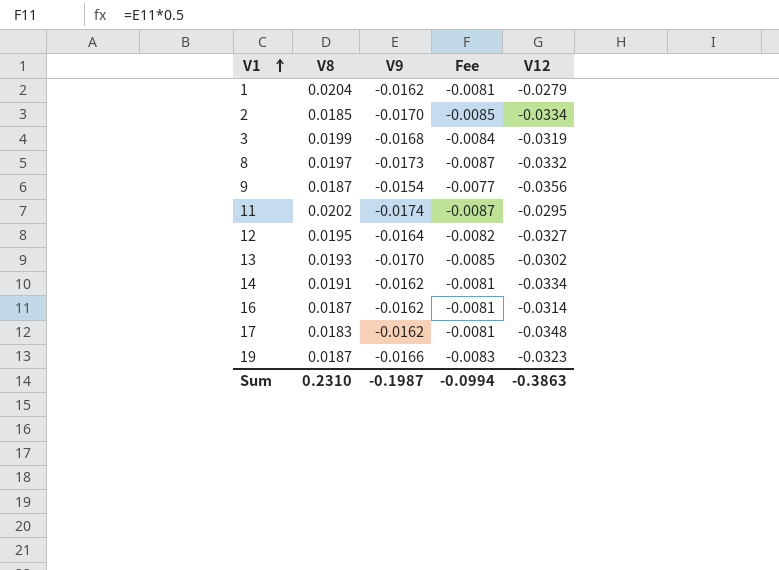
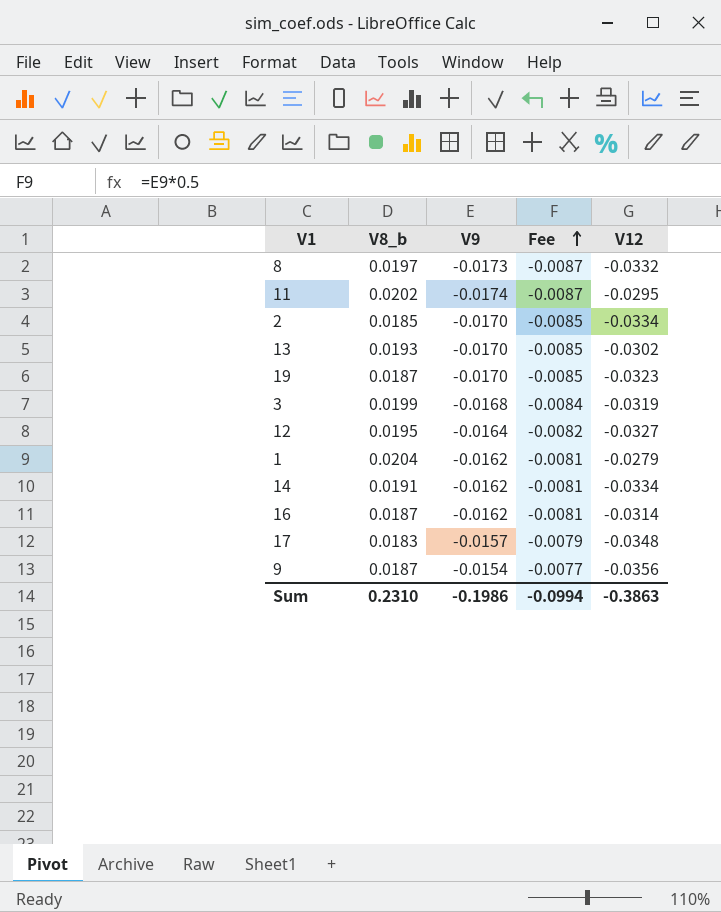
row order: V1 ascending -> Fee ascending
column name: V8 -> V8_b
19 | V9: -0.0166 -> -0.0170
19 | Fee: -0.0083 -> -0.0085
17 | V9: -0.0162 -> -0.0157
17 | Fee: -0.0081 -> -0.0079
Sum | V9: -0.1987 -> -0.1986

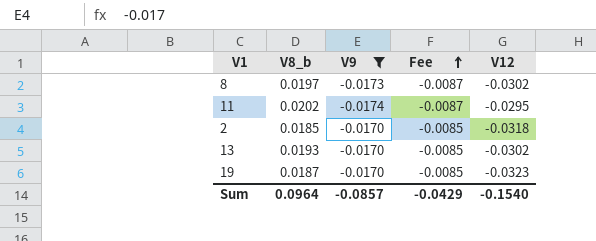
filter: none -> V9 <= -0.0170
8 | V12: -0.0332 -> -0.0302
2 | V12: -0.0334 -> -0.0318
Sum | V8_b: 0.2310 -> 0.0964
Sum | V9: -0.1986 -> -0.0857
Sum | Fee: -0.0994 -> -0.0429
Sum | V12: -0.3863 -> -0.1540

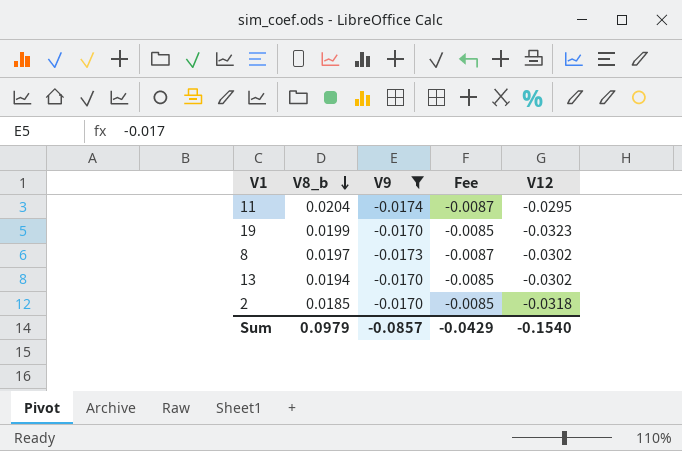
row order: Fee ascending -> V8_b descending
11 | V8_b: 0.0202 -> 0.0204
19 | V8_b: 0.0187 -> 0.0199
13 | V8_b: 0.0193 -> 0.0194
Sum | V8_b: 0.0964 -> 0.0979

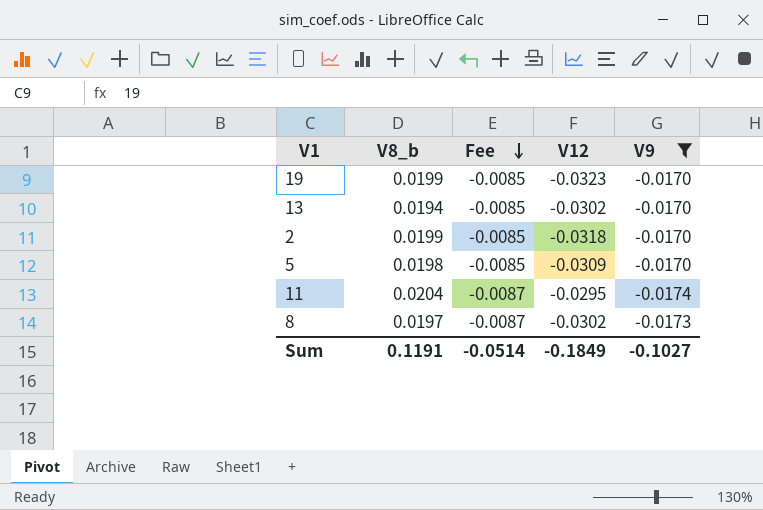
row order: V8_b descending -> Fee descending
column V9 | position: 3 -> 5
2 | V8_b: 0.0185 -> 0.0199
row 5: none -> 0.0198 | -0.0085 | -0.0309 | -0.0170
Sum | V8_b: 0.0979 -> 0.1191
Sum | Fee: -0.0429 -> -0.0514
Sum | V12: -0.1540 -> -0.1849
Sum | V9: -0.0857 -> -0.1027

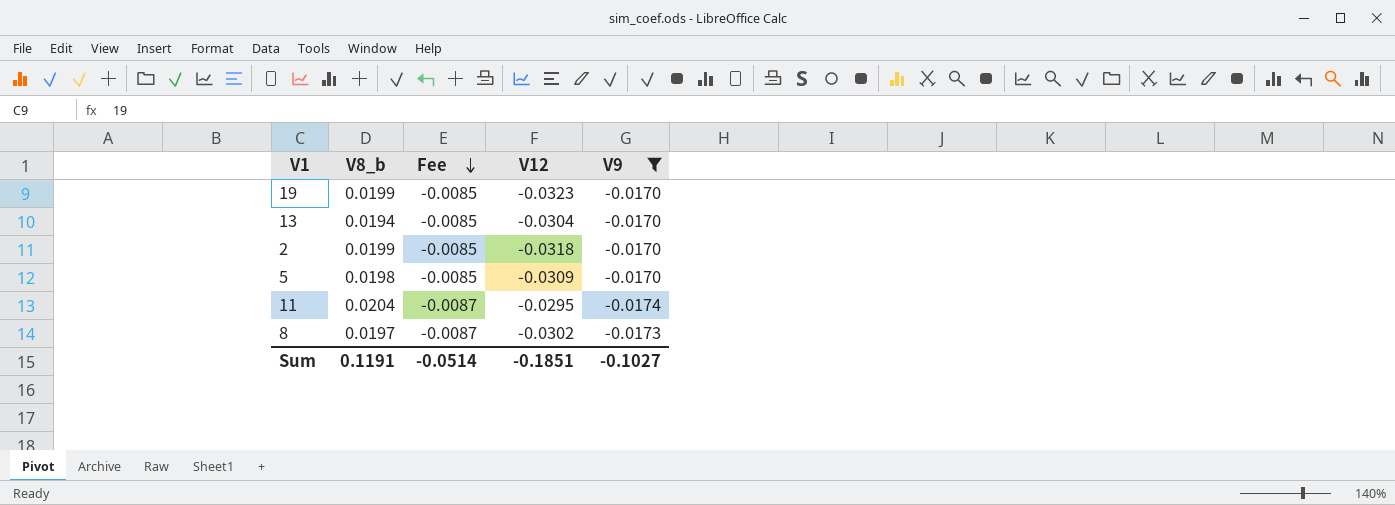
13 | V12: -0.0302 -> -0.0304
Sum | V12: -0.1849 -> -0.1851

